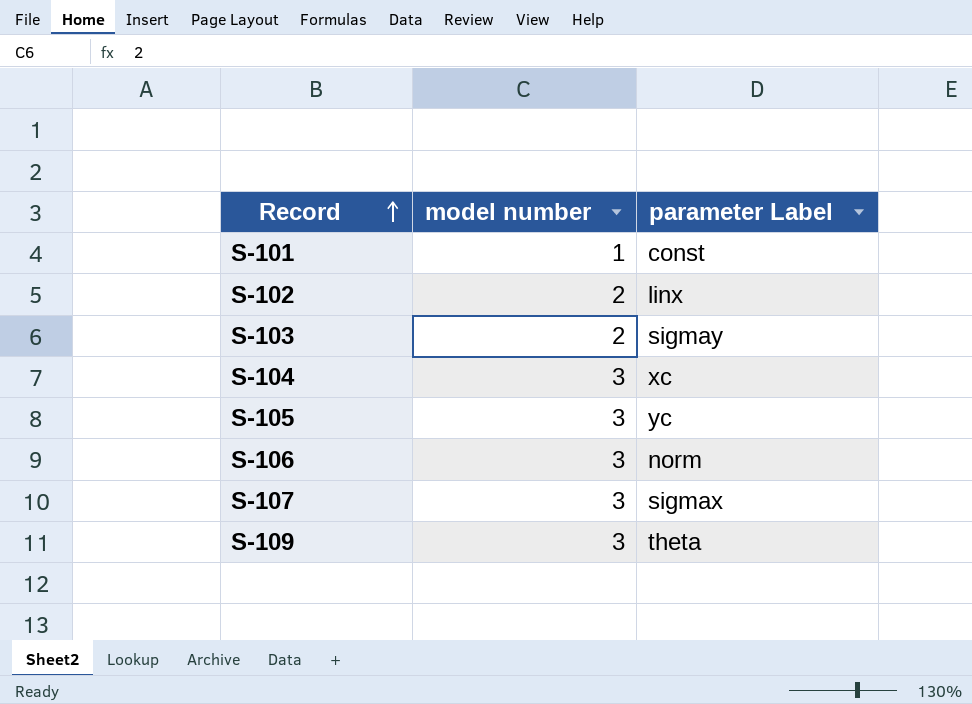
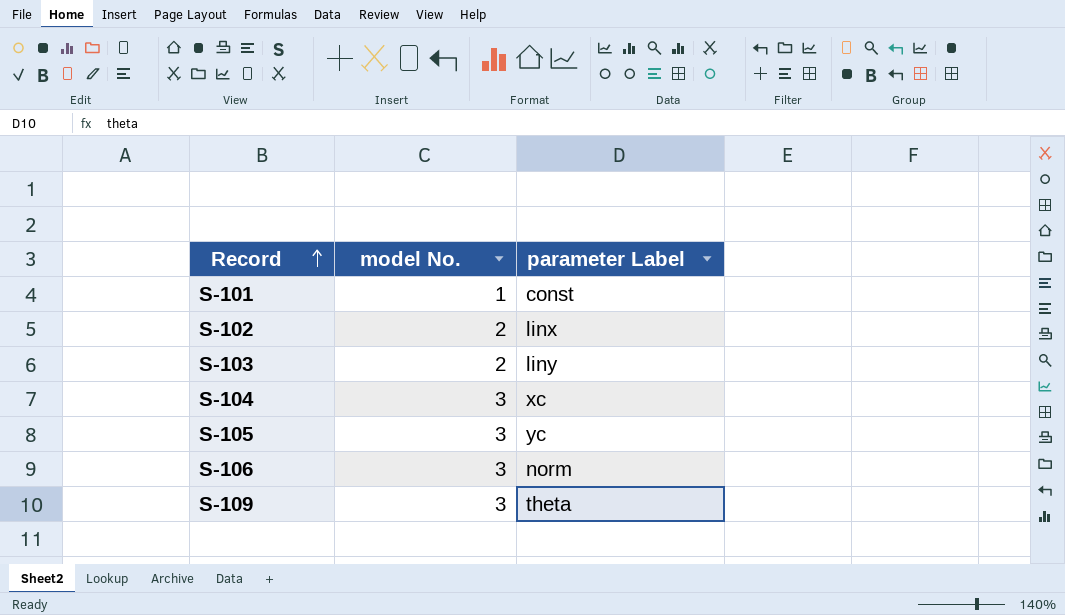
column name: model number -> model No.
row S-107: 3 | sigmax -> none
S-103 | parameter Label: sigmay -> liny

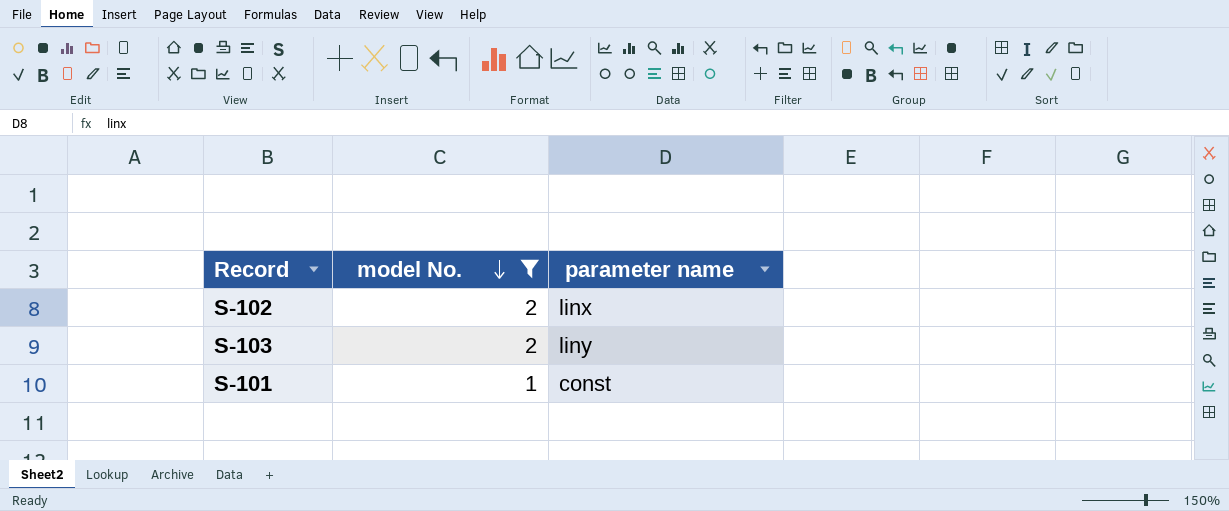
filter: none -> model No. != 3
row order: Record ascending -> model No. descending
column name: parameter Label -> parameter name

